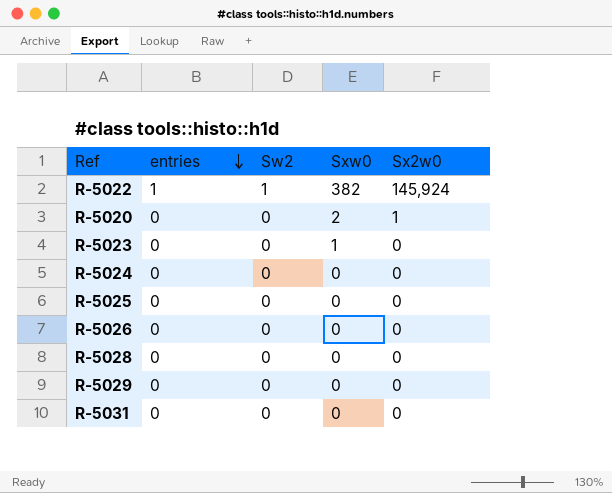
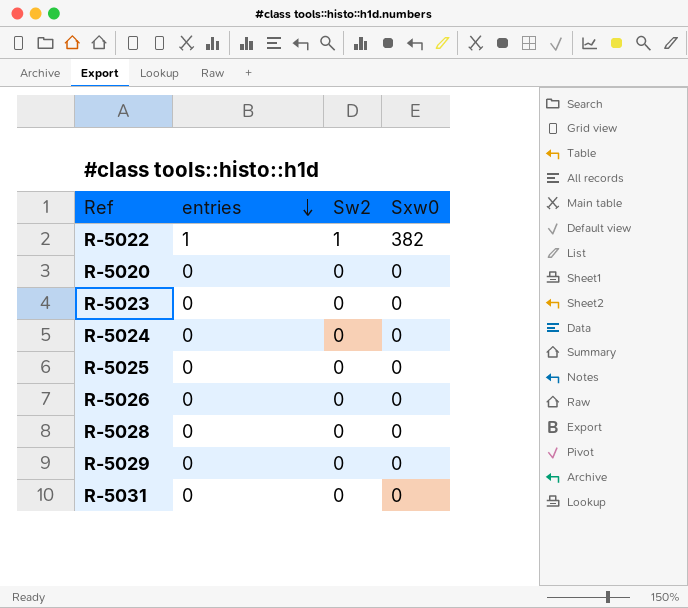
column Sx2w0 | position: 5 -> none
R-5020 | Sxw0: 2 -> 0
R-5023 | Sxw0: 1 -> 0

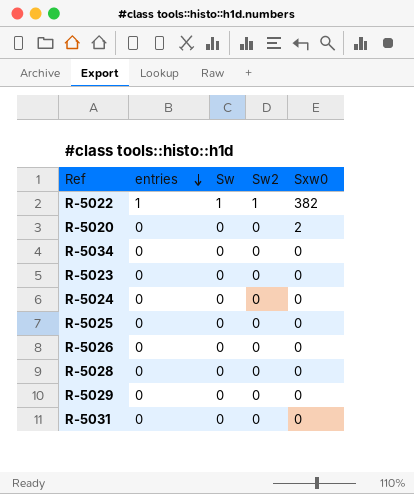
column Sw | position: none -> 3
R-5020 | Sxw0: 0 -> 2
row R-5034: none -> 0 | 0 | 0 | 0

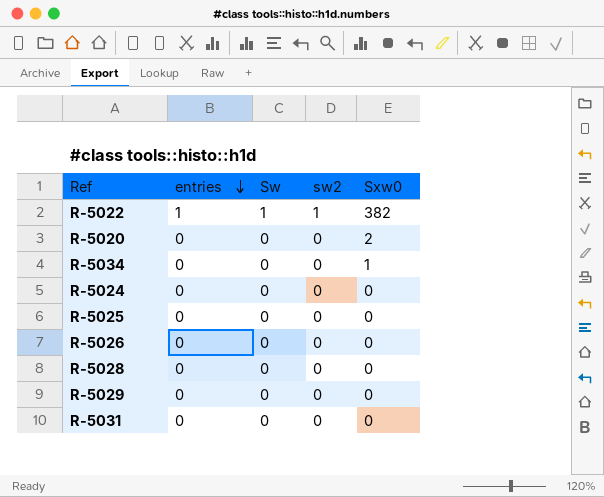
column name: Sw2 -> sw2
row R-5023: 0 | 0 | 0 | 0 -> none
R-5034 | Sxw0: 0 -> 1

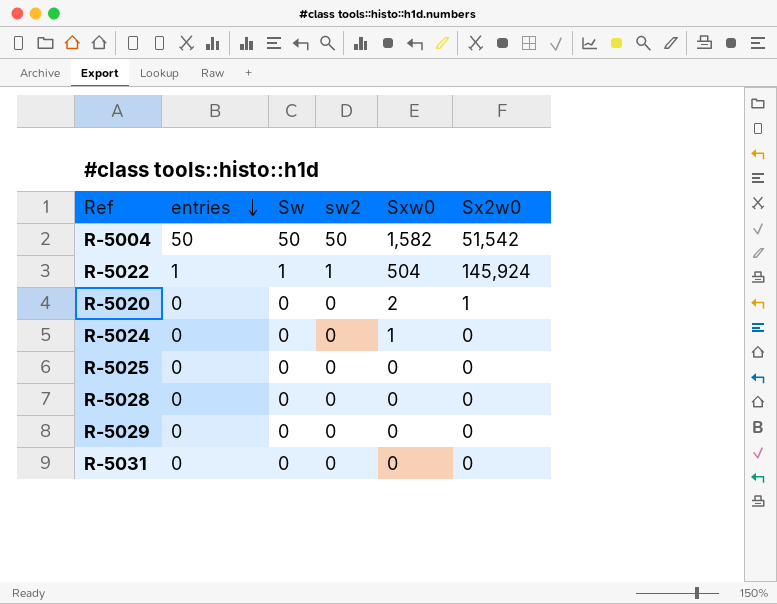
column Sx2w0 | position: none -> 6
row R-5034: 0 | 0 | 0 | 1 -> none
row R-5026: 0 | 0 | 0 | 0 -> none
row R-5004: none -> 50 | 50 | 50 | 1,582 | 51,542
R-5022 | Sxw0: 382 -> 504
R-5024 | Sxw0: 0 -> 1

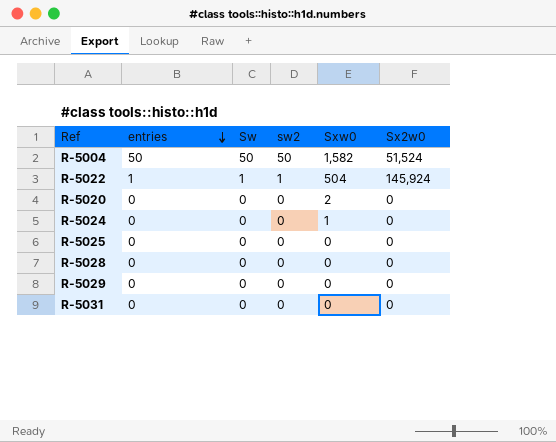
R-5004 | Sx2w0: 51,542 -> 51,524
R-5020 | Sx2w0: 1 -> 0

